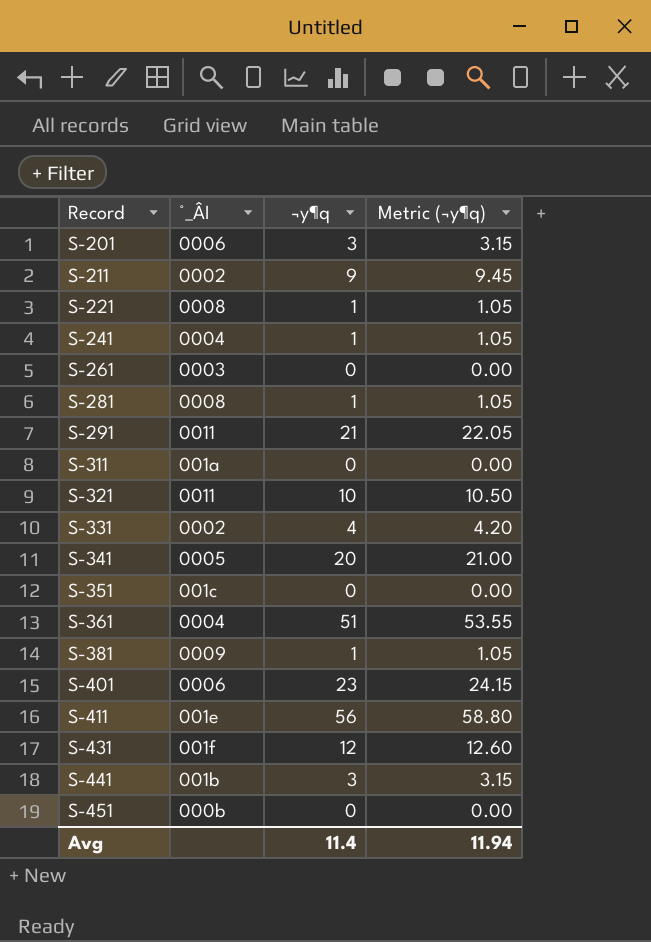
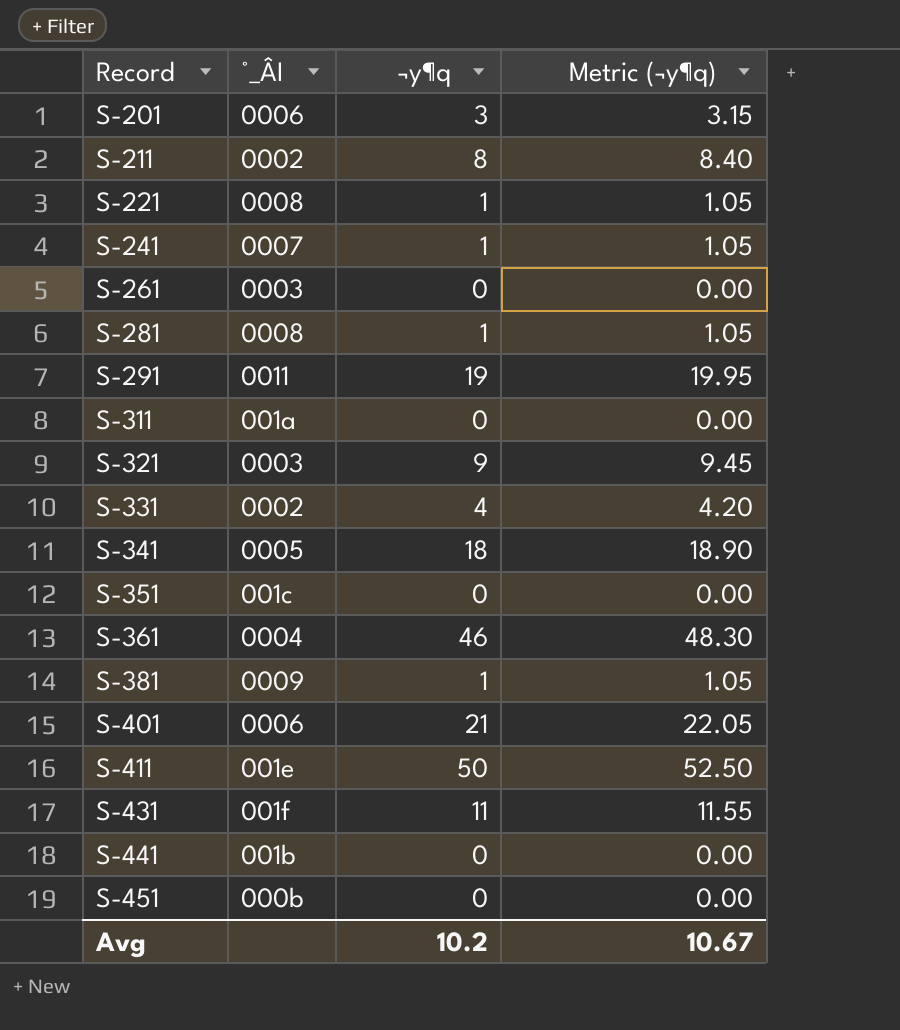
S-211 | ¬y¶q: 9 -> 8
S-211 | Metric (¬y¶q): 9.45 -> 8.40
S-241 | °_ÂI: 0004 -> 0007
S-291 | ¬y¶q: 21 -> 19
S-291 | Metric (¬y¶q): 22.05 -> 19.95
S-321 | °_ÂI: 0011 -> 0003
S-321 | ¬y¶q: 10 -> 9
S-321 | Metric (¬y¶q): 10.50 -> 9.45
S-341 | ¬y¶q: 20 -> 18
S-341 | Metric (¬y¶q): 21.00 -> 18.90
S-361 | ¬y¶q: 51 -> 46
S-361 | Metric (¬y¶q): 53.55 -> 48.30
S-401 | ¬y¶q: 23 -> 21
S-401 | Metric (¬y¶q): 24.15 -> 22.05
S-411 | ¬y¶q: 56 -> 50
S-411 | Metric (¬y¶q): 58.80 -> 52.50
S-431 | ¬y¶q: 12 -> 11
S-431 | Metric (¬y¶q): 12.60 -> 11.55
S-441 | ¬y¶q: 3 -> 0
S-441 | Metric (¬y¶q): 3.15 -> 0.00
Avg | ¬y¶q: 11.4 -> 10.2
Avg | Metric (¬y¶q): 11.94 -> 10.67

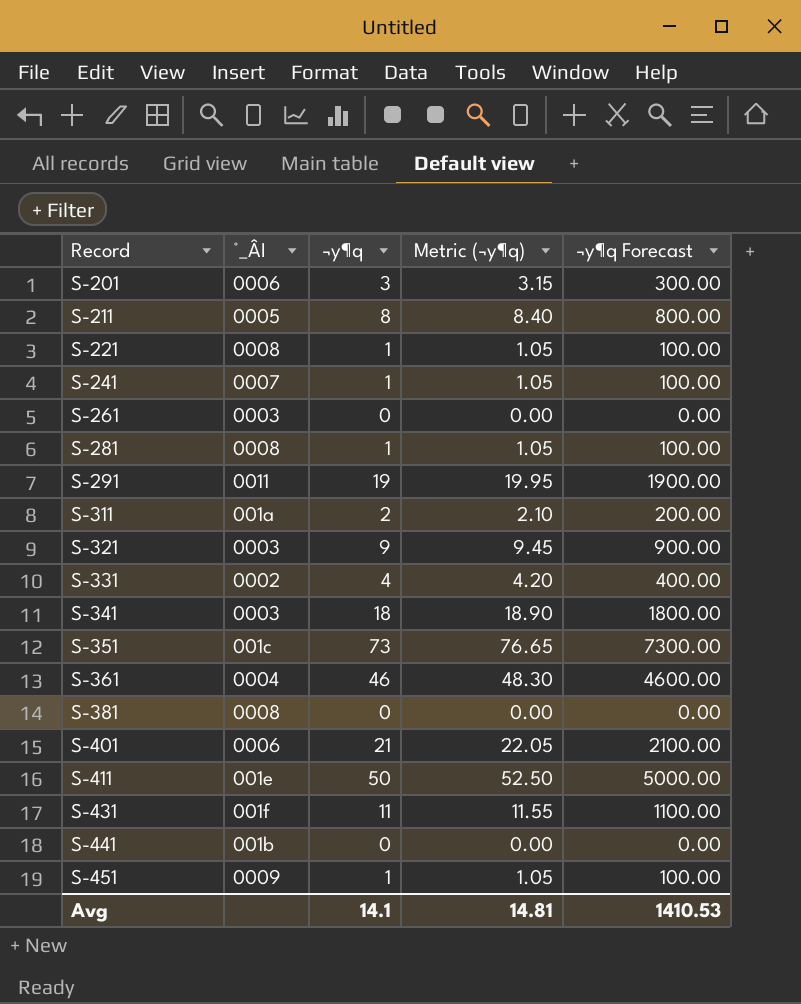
column ¬y¶q Forecast | formula: none -> [¬y¶q] * 100
S-211 | °_ÂI: 0002 -> 0005
S-311 | ¬y¶q: 0 -> 2
S-311 | Metric (¬y¶q): 0.00 -> 2.10
S-341 | °_ÂI: 0005 -> 0003
S-351 | ¬y¶q: 0 -> 73
S-351 | Metric (¬y¶q): 0.00 -> 76.65
S-381 | °_ÂI: 0009 -> 0008
S-381 | ¬y¶q: 1 -> 0
S-381 | Metric (¬y¶q): 1.05 -> 0.00
S-451 | °_ÂI: 000b -> 0009
S-451 | ¬y¶q: 0 -> 1
S-451 | Metric (¬y¶q): 0.00 -> 1.05
Avg | ¬y¶q: 10.2 -> 14.1
Avg | Metric (¬y¶q): 10.67 -> 14.81

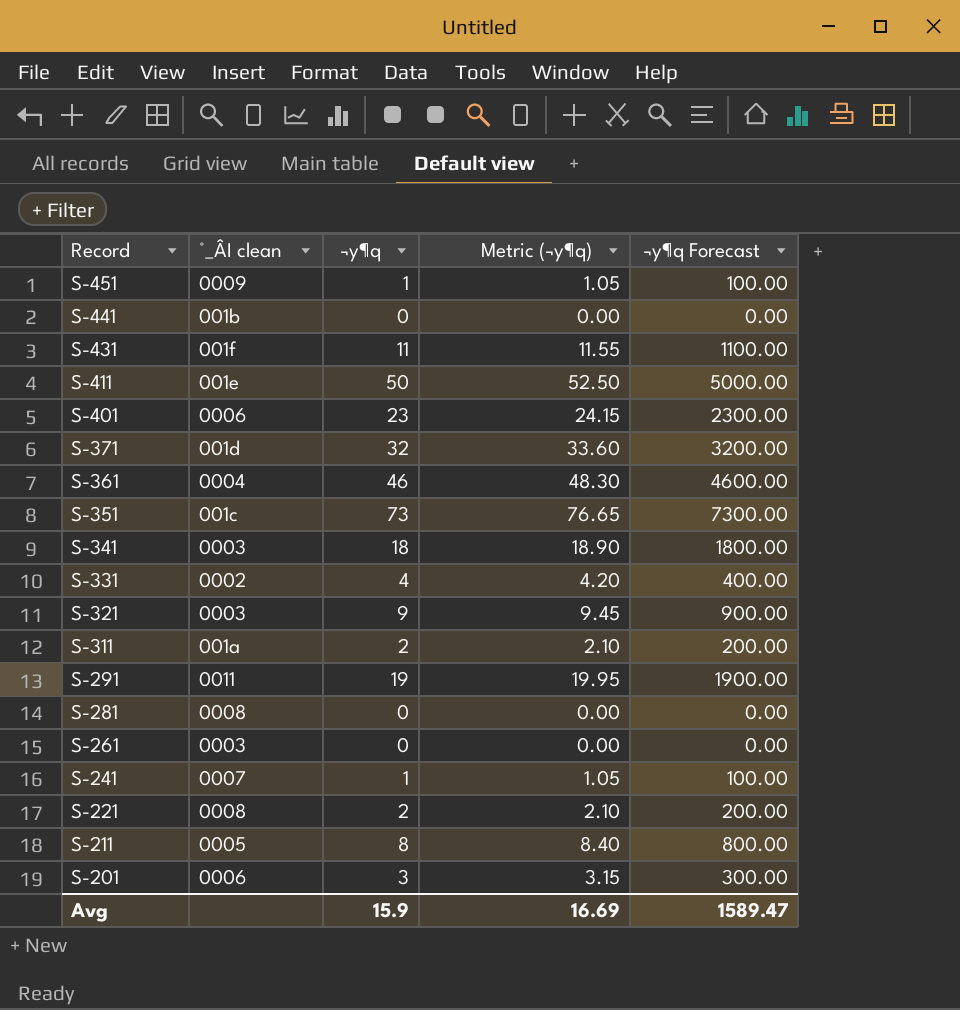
row order: Record ascending -> Record descending
column name: °_ÂI -> °_ÂI clean
row S-381: 0008 | 0 | 0.00 | 0.00 -> none
S-401 | ¬y¶q: 21 -> 23
S-401 | Metric (¬y¶q): 22.05 -> 24.15
S-401 | ¬y¶q Forecast: 2100.00 -> 2300.00
row S-371: none -> 001d | 32 | 33.60 | 3200.00
S-281 | ¬y¶q: 1 -> 0
S-281 | Metric (¬y¶q): 1.05 -> 0.00
S-281 | ¬y¶q Forecast: 100.00 -> 0.00
S-221 | ¬y¶q: 1 -> 2
S-221 | Metric (¬y¶q): 1.05 -> 2.10
S-221 | ¬y¶q Forecast: 100.00 -> 200.00
Avg | ¬y¶q: 14.1 -> 15.9
Avg | Metric (¬y¶q): 14.81 -> 16.69
Avg | ¬y¶q Forecast: 1410.53 -> 1589.47

